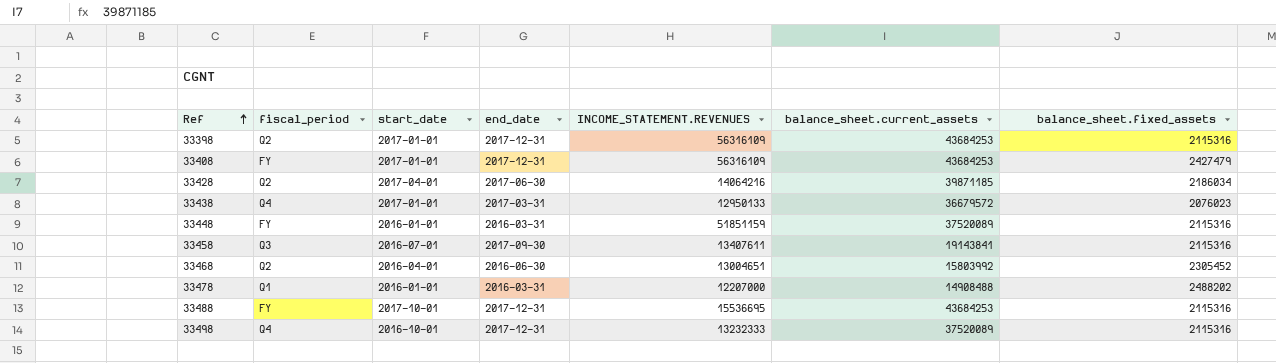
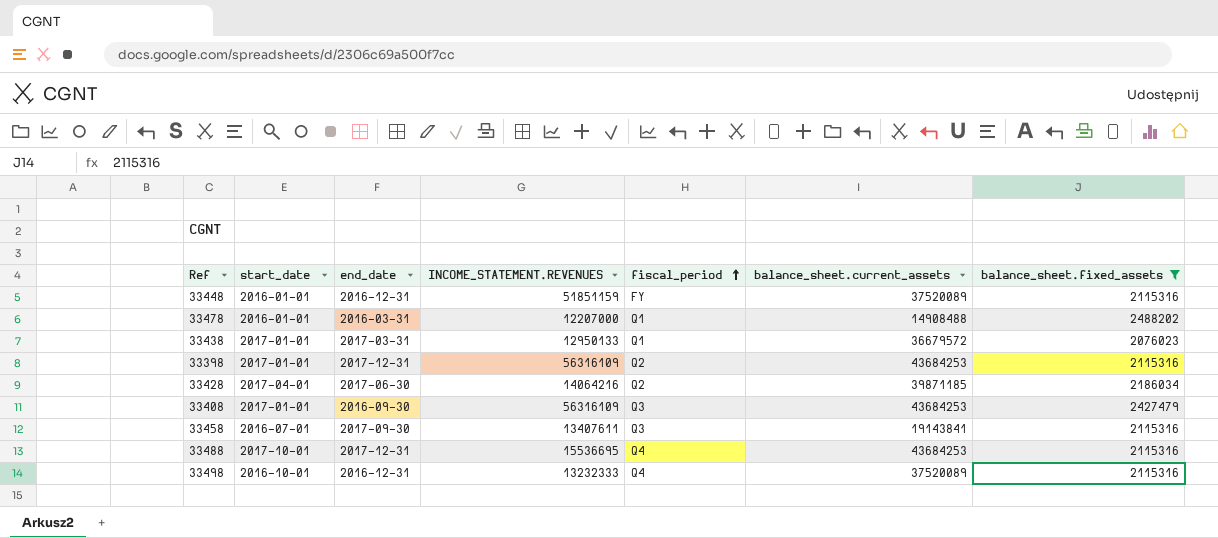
filter: none -> balance_sheet.fixed_assets != 2305452
row order: Ref ascending -> fiscal_period ascending
column fiscal_period | position: 2 -> 5
33448 | end_date: 2016-03-31 -> 2016-12-31
33438 | fiscal_period: Q4 -> Q1
33408 | end_date: 2017-12-31 -> 2016-09-30
33408 | fiscal_period: FY -> Q3
33488 | fiscal_period: FY -> Q4
33498 | end_date: 2017-12-31 -> 2016-12-31

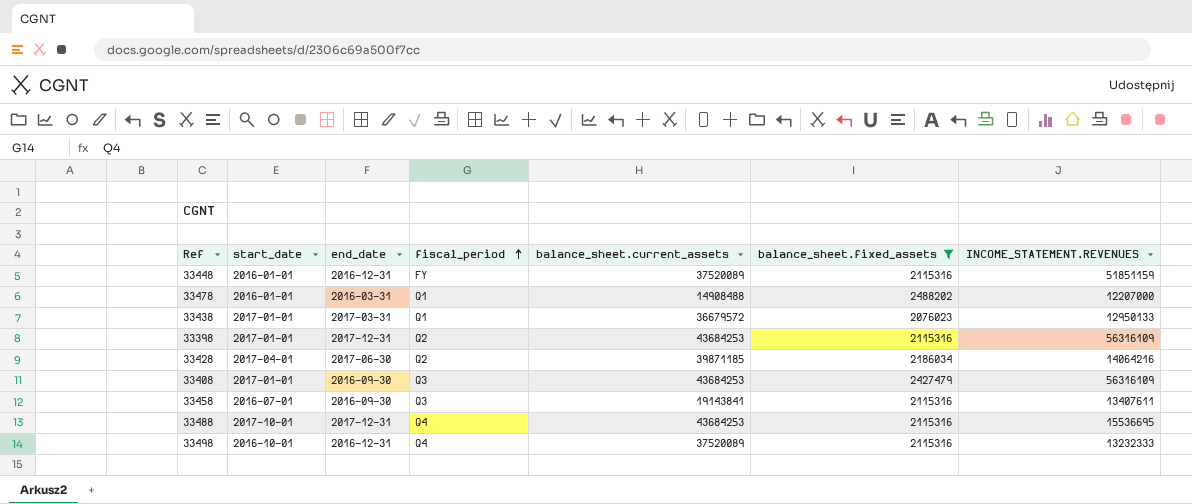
column INCOME_STATEMENT.REVENUES | position: 4 -> 7
33458 | end_date: 2017-09-30 -> 2016-09-30

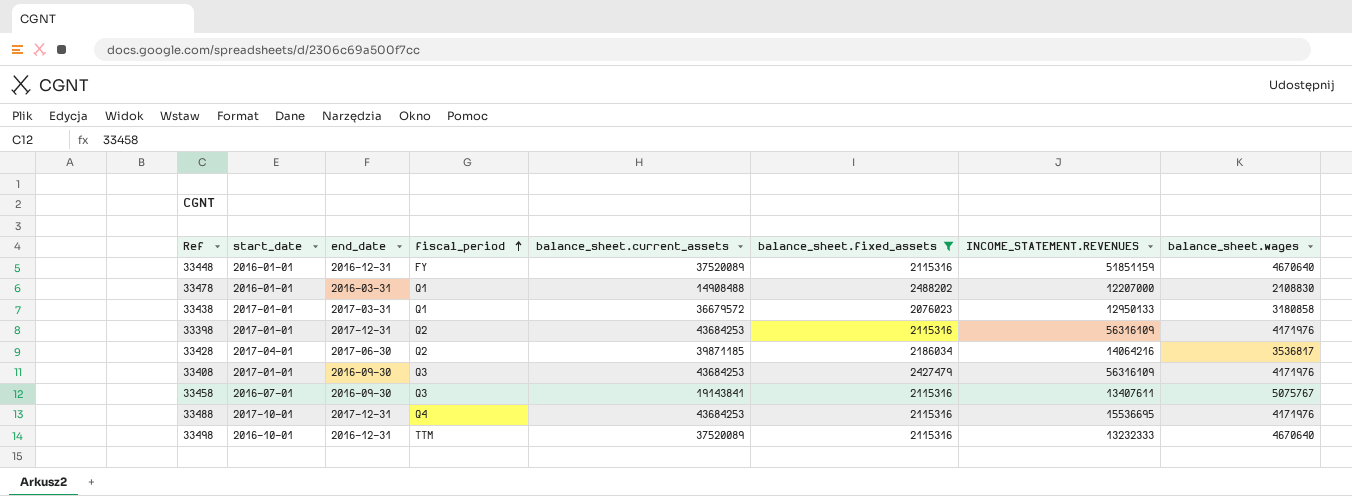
column balance_sheet.wages | position: none -> 8
33498 | fiscal_period: Q4 -> TTM

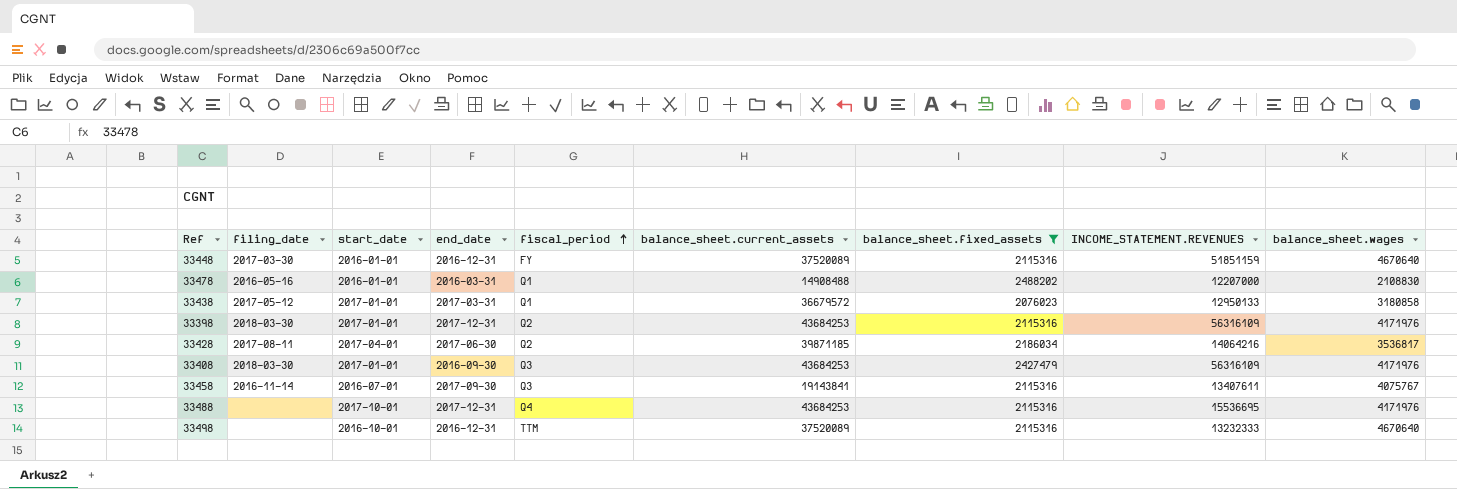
column filing_date | position: none -> 2
33458 | end_date: 2016-09-30 -> 2017-09-30
33458 | balance_sheet.wages: 5075767 -> 4075767

